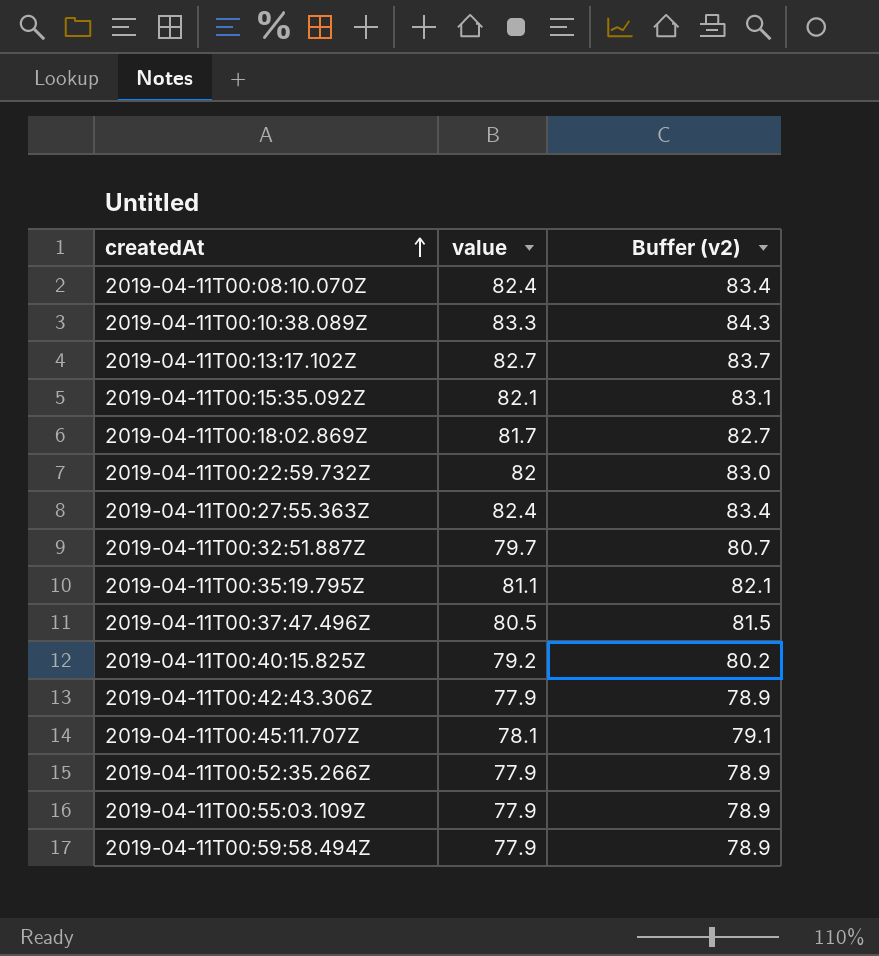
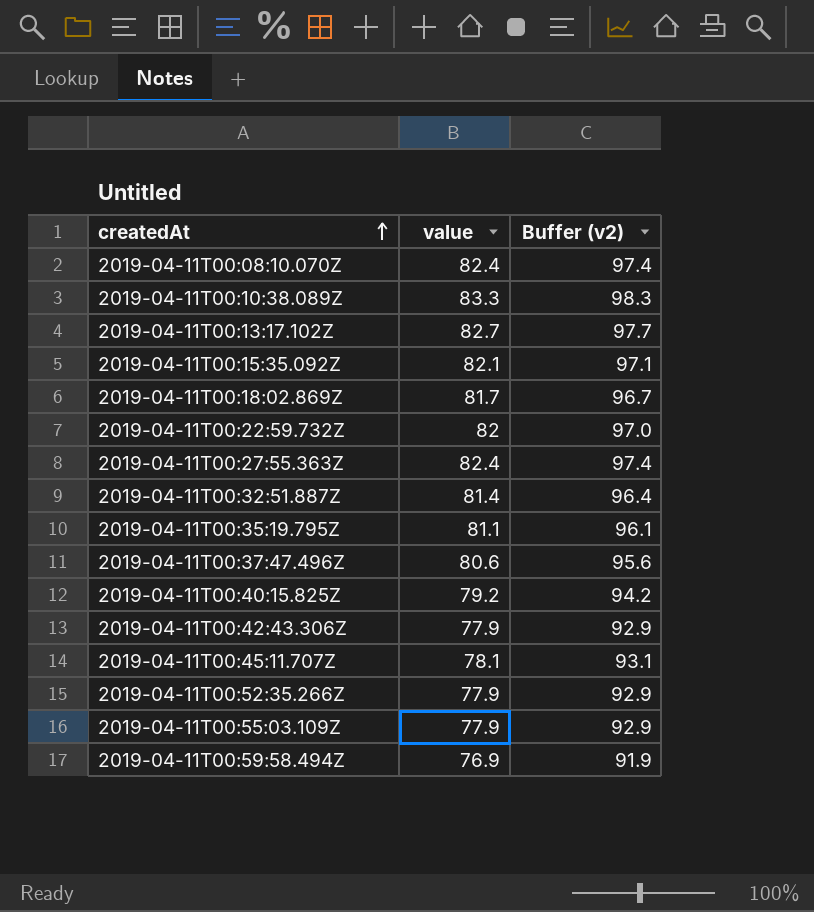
column Buffer (v2) | formula: [value] + 1 -> [value] + 15
2019-04-11T00:32:51.887Z | value: 79.7 -> 81.4
2019-04-11T00:37:47.496Z | value: 80.5 -> 80.6
2019-04-11T00:59:58.494Z | value: 77.9 -> 76.9

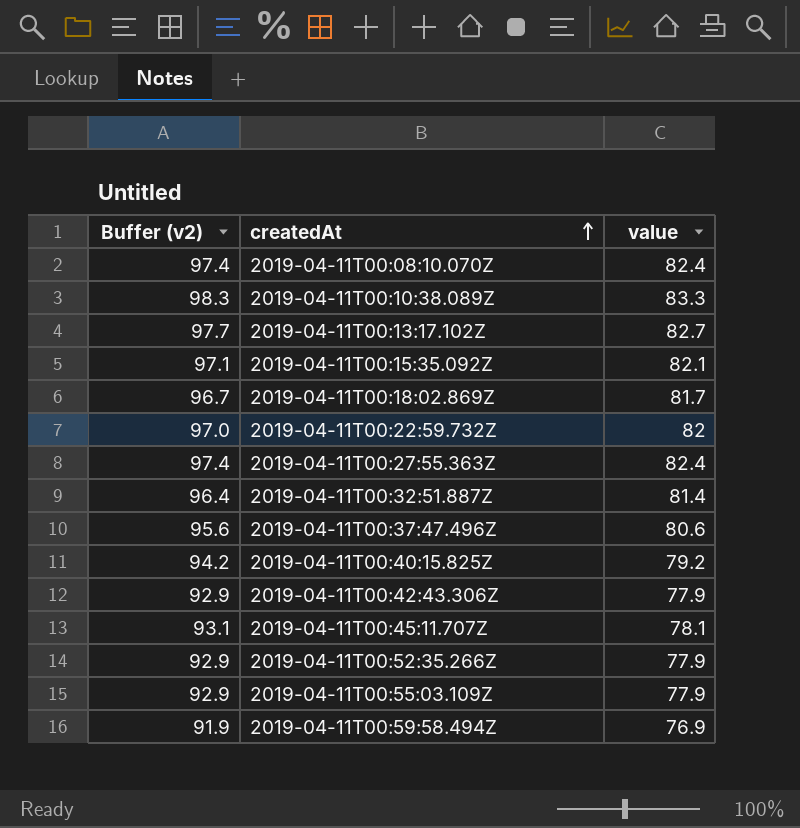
column Buffer (v2) | position: 3 -> 1
row 2019-04-11T00:35:19.795Z: 81.1 | 96.1 -> none

